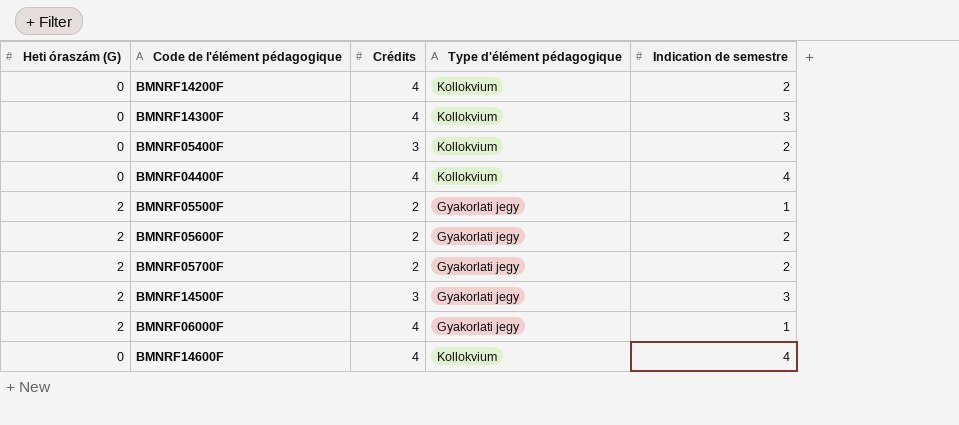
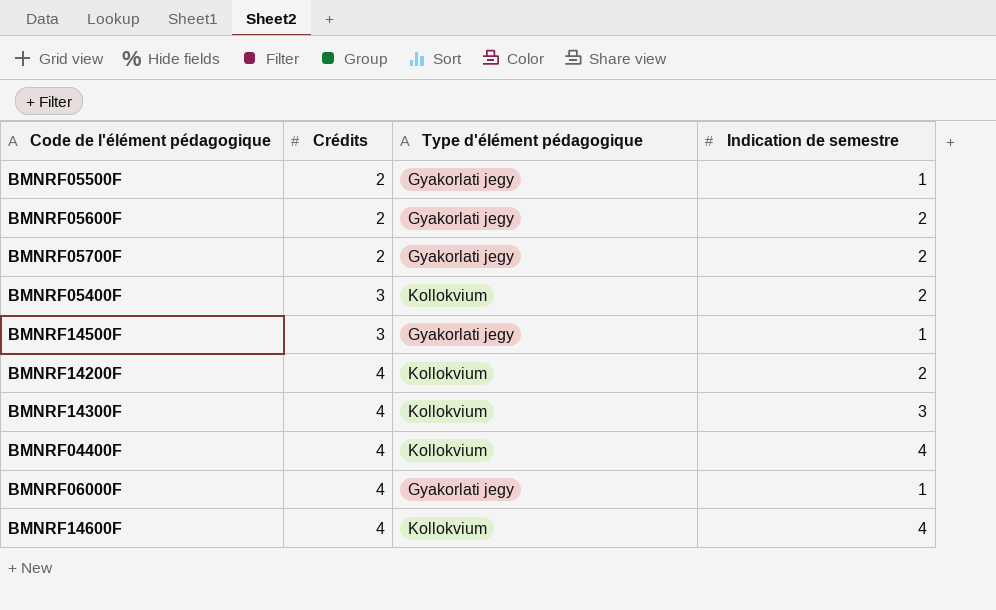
row order: none -> Crédits ascending
column Heti óraszám (G) | position: 1 -> none
BMNRF14500F | Indication de semestre: 3 -> 1

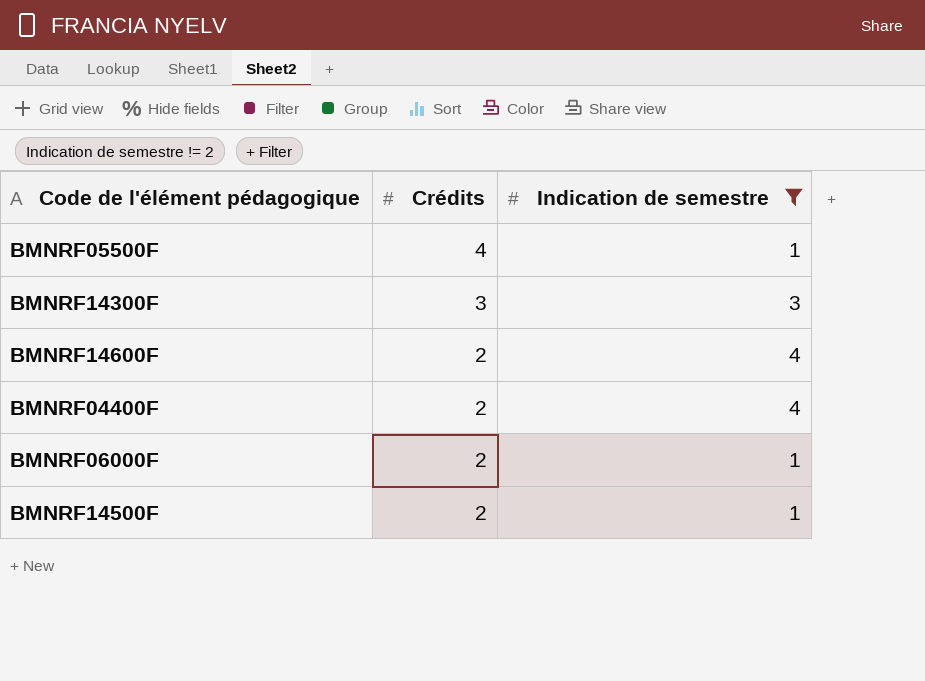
filter: none -> Indication de semestre != 2
row order: Crédits ascending -> Crédits descending
column Type d'élément pédagogique | position: 3 -> none
BMNRF05500F | Crédits: 2 -> 4
BMNRF14300F | Crédits: 4 -> 3
BMNRF14600F | Crédits: 4 -> 2
BMNRF04400F | Crédits: 4 -> 2
BMNRF06000F | Crédits: 4 -> 2
BMNRF14500F | Crédits: 3 -> 2

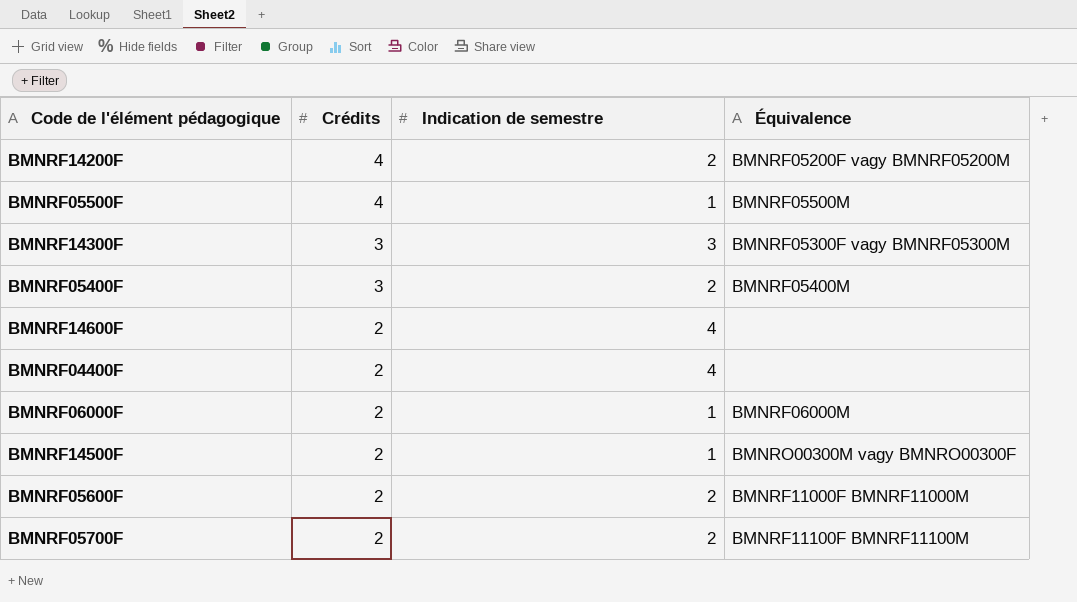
filter: Indication de semestre != 2 -> none
column Équivalence | position: none -> 4

